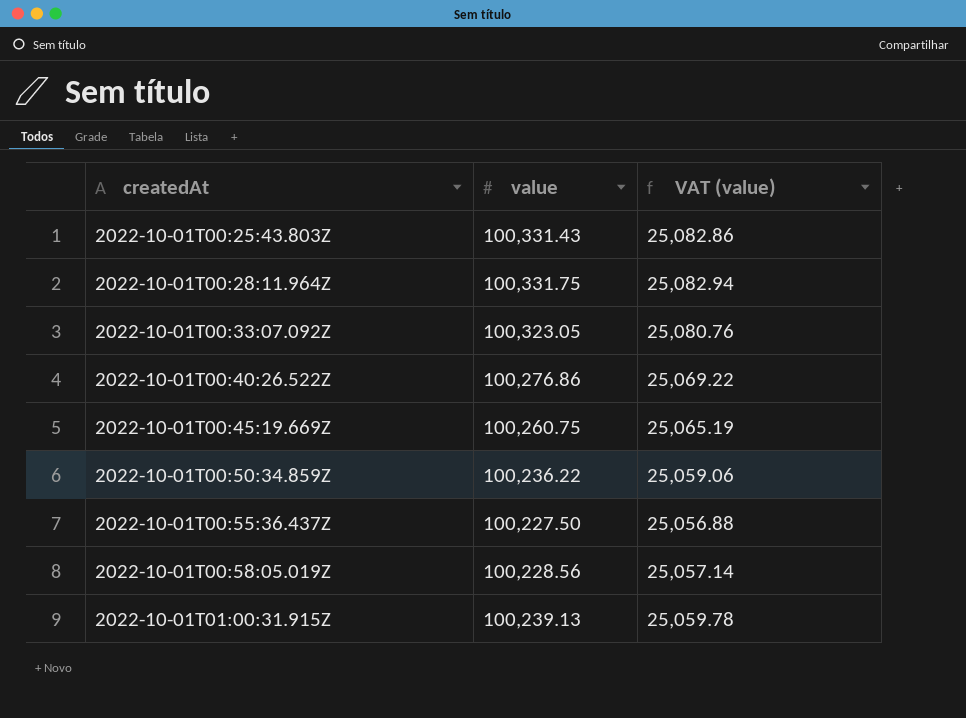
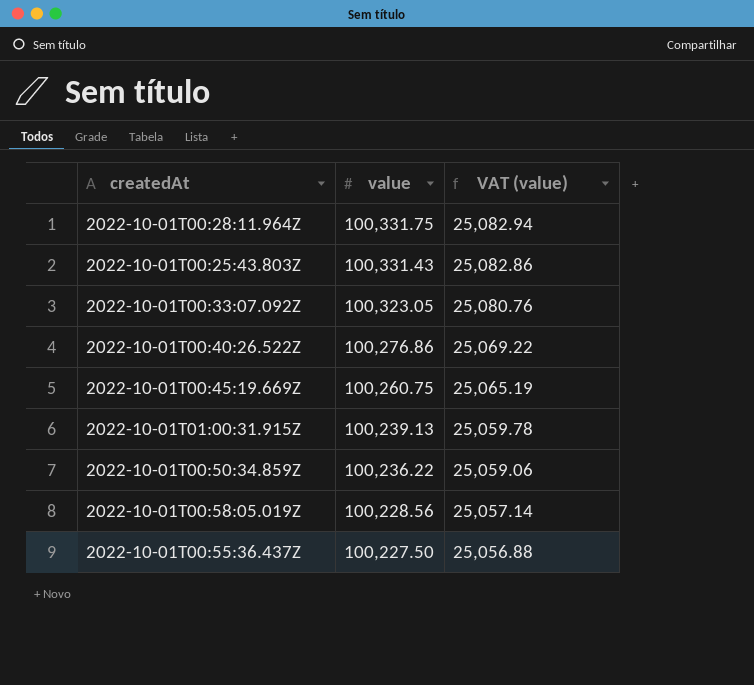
row order: createdAt ascending -> value descending

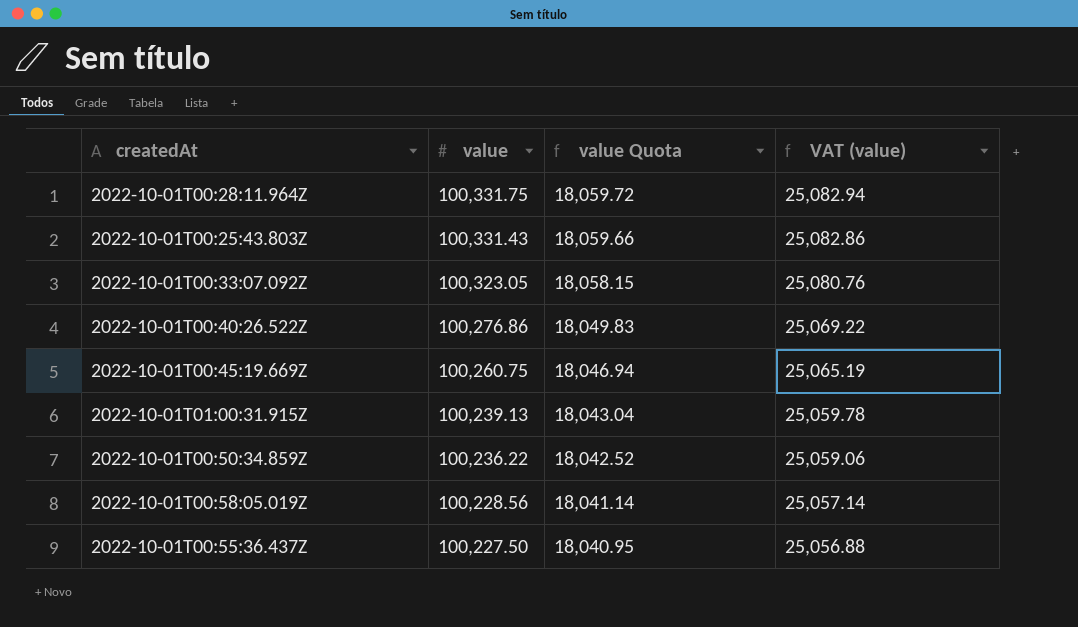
column value Quota | formula: none -> [value] * 0.18

